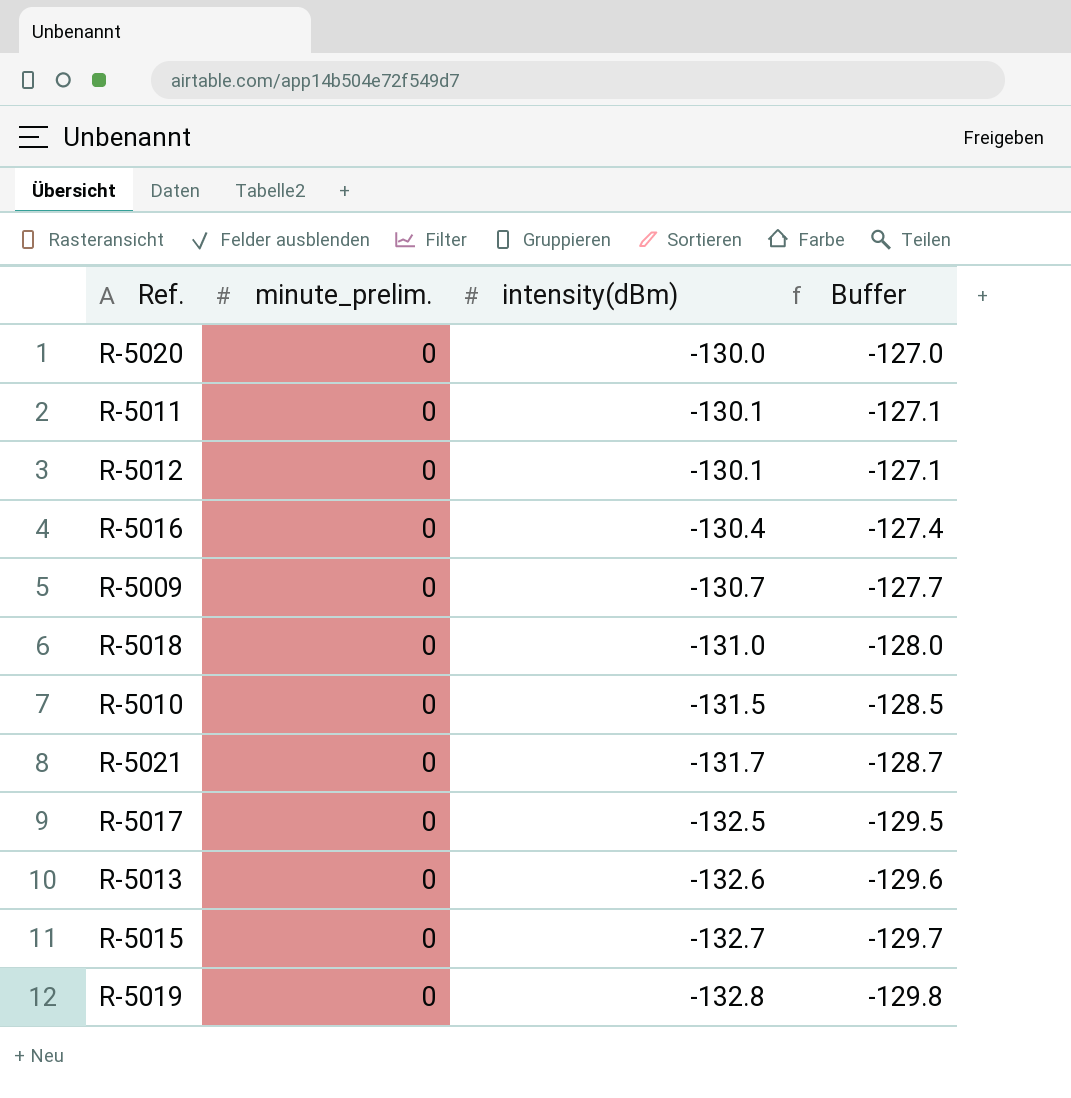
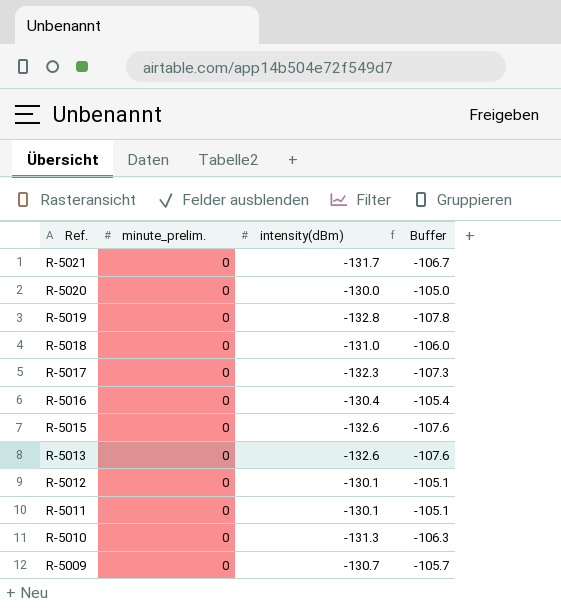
row order: intensity(dBm) descending -> Ref. descending
column Buffer | formula: [intensity(dBm)] + 3 -> [intensity(dBm)] + 25
R-5017 | intensity(dBm): -132.5 -> -132.3
R-5015 | intensity(dBm): -132.7 -> -132.6
R-5010 | intensity(dBm): -131.5 -> -131.3

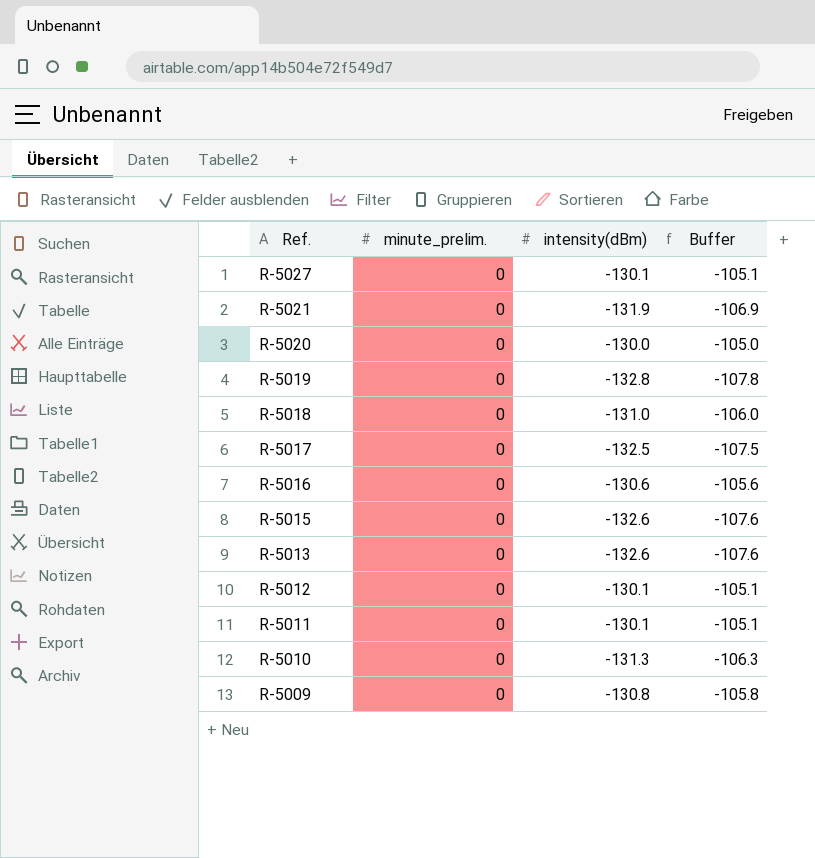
row R-5027: none -> 0 | -130.1 | -105.1
R-5021 | intensity(dBm): -131.7 -> -131.9
R-5021 | Buffer: -106.7 -> -106.9
R-5017 | intensity(dBm): -132.3 -> -132.5
R-5017 | Buffer: -107.3 -> -107.5
R-5016 | intensity(dBm): -130.4 -> -130.6
R-5016 | Buffer: -105.4 -> -105.6
R-5009 | intensity(dBm): -130.7 -> -130.8
R-5009 | Buffer: -105.7 -> -105.8

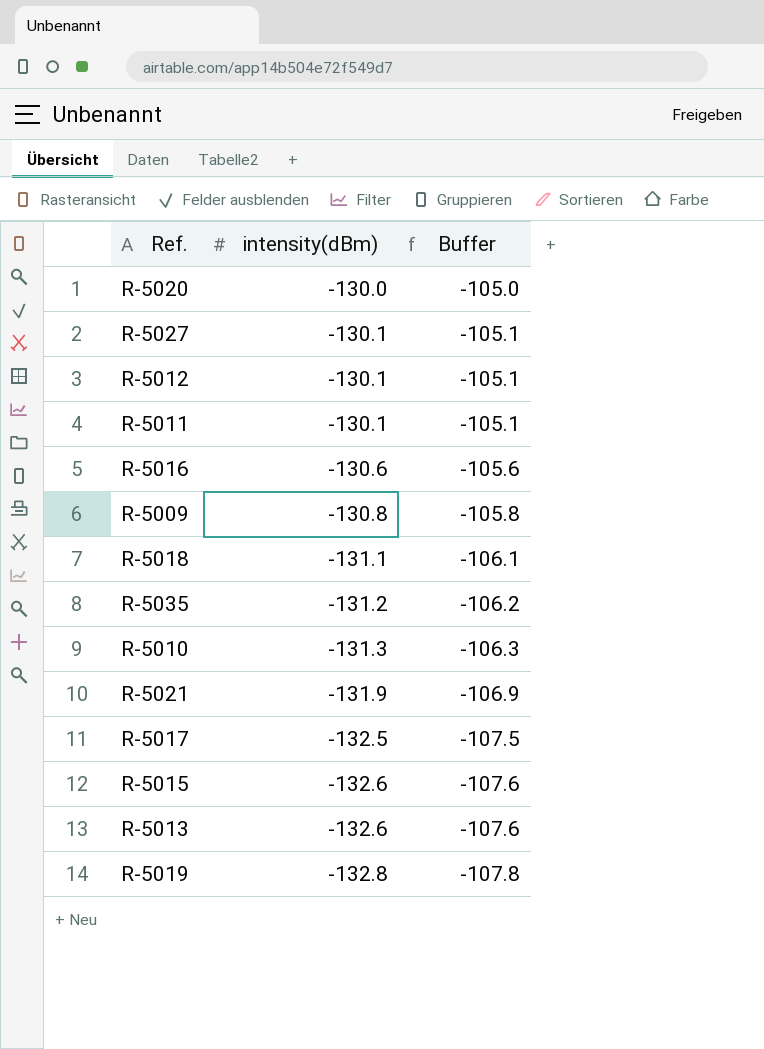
row order: Ref. descending -> intensity(dBm) descending
column minute_prelim. | position: 2 -> none
R-5018 | intensity(dBm): -131.0 -> -131.1
R-5018 | Buffer: -106.0 -> -106.1
row R-5035: none -> -131.2 | -106.2

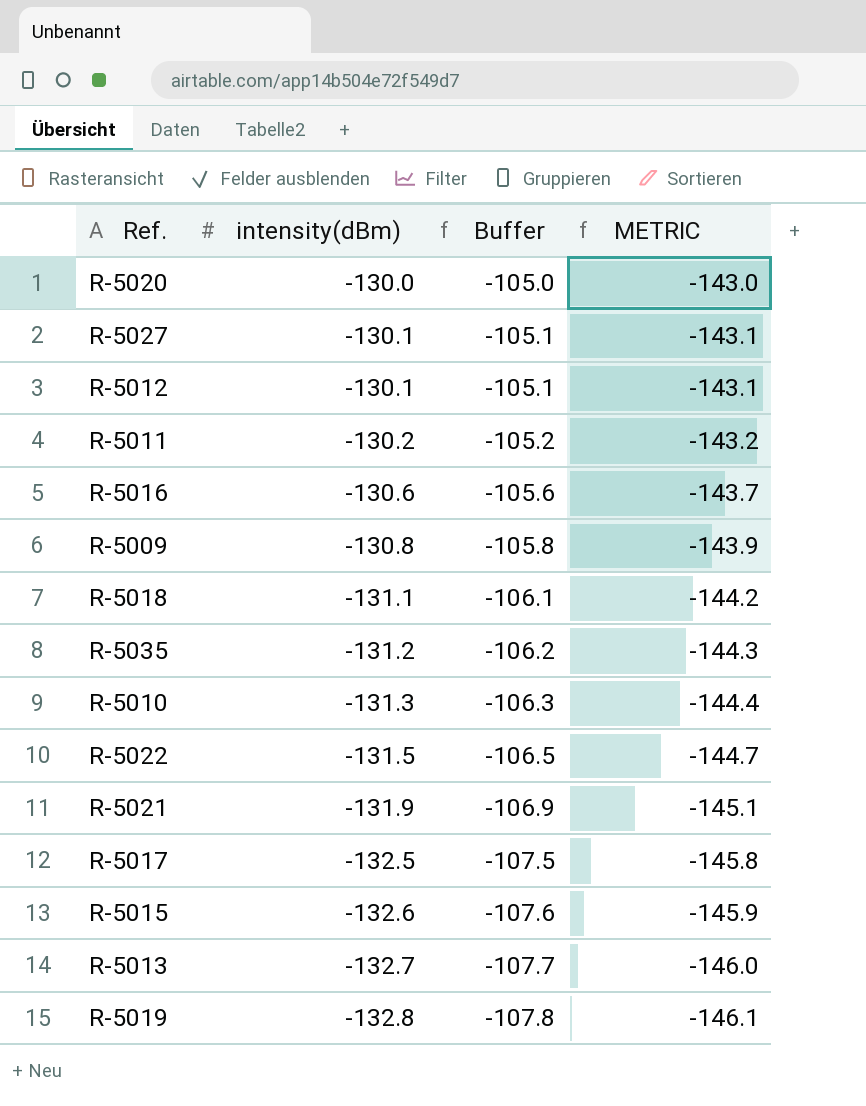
column METRIC | formula: none -> [intensity(dBm)] * 1.1
R-5011 | intensity(dBm): -130.1 -> -130.2
R-5011 | Buffer: -105.1 -> -105.2
row R-5022: none -> -131.5 | -106.5 | -144.7
R-5013 | intensity(dBm): -132.6 -> -132.7
R-5013 | Buffer: -107.6 -> -107.7

